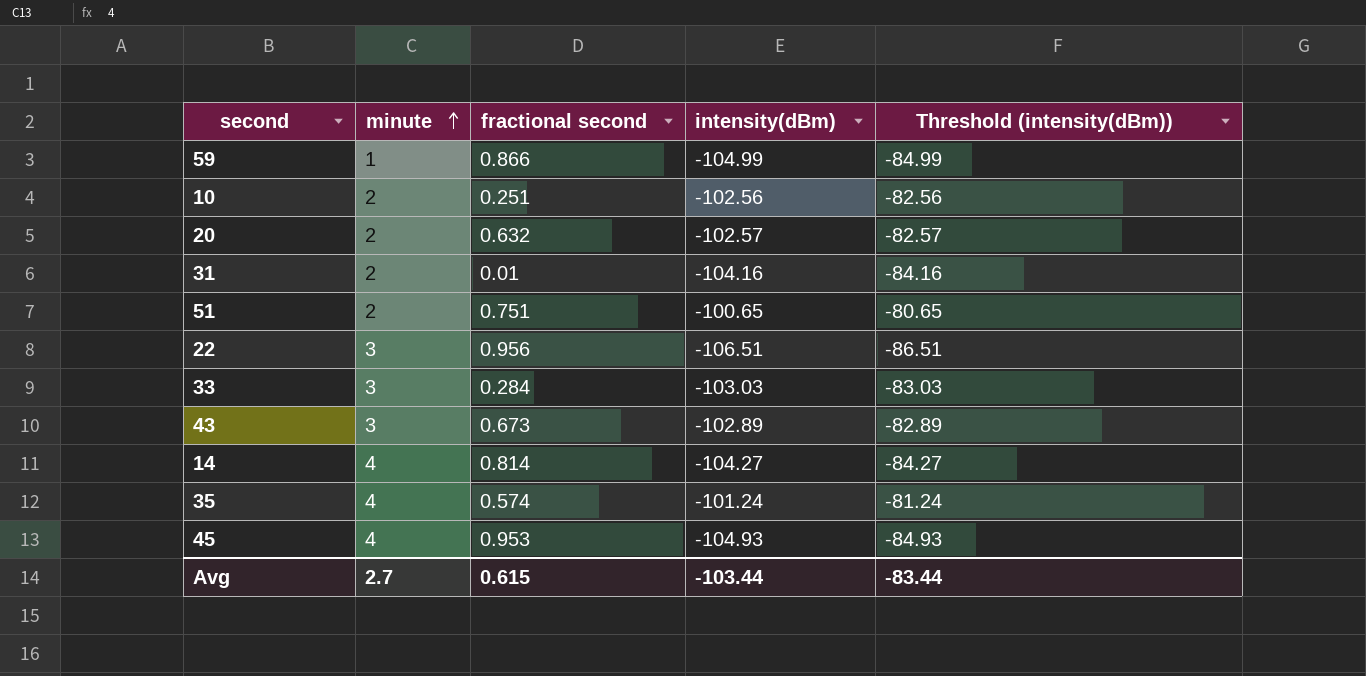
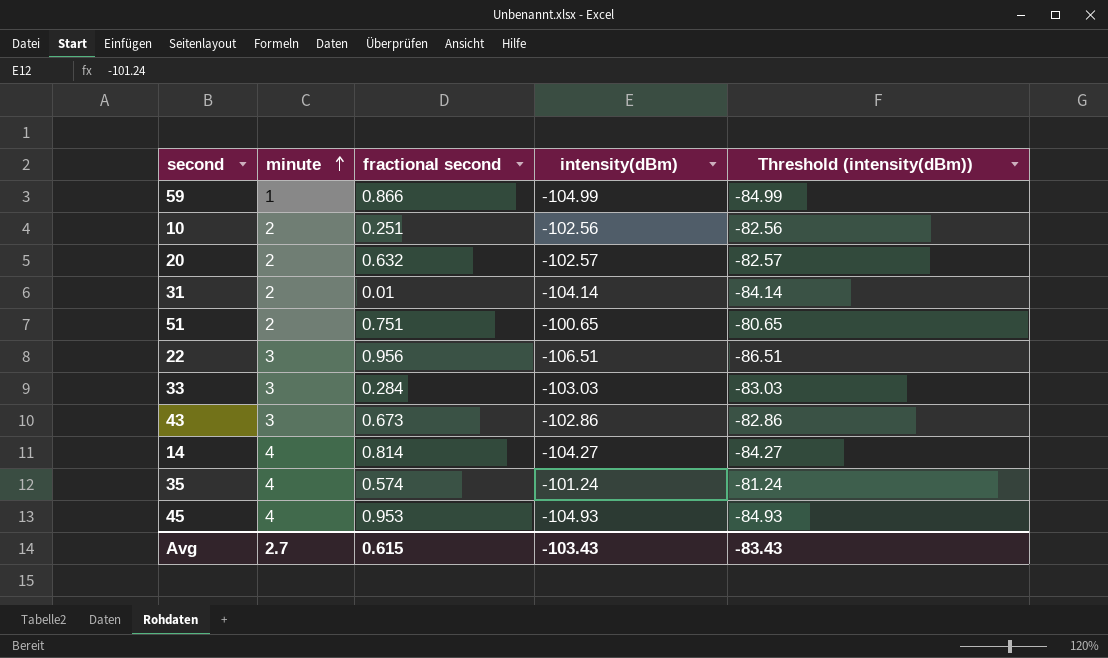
31 | intensity(dBm): -104.16 -> -104.14
31 | Threshold (intensity(dBm)): -84.16 -> -84.14
43 | intensity(dBm): -102.89 -> -102.86
43 | Threshold (intensity(dBm)): -82.89 -> -82.86
Avg | intensity(dBm): -103.44 -> -103.43
Avg | Threshold (intensity(dBm)): -83.44 -> -83.43

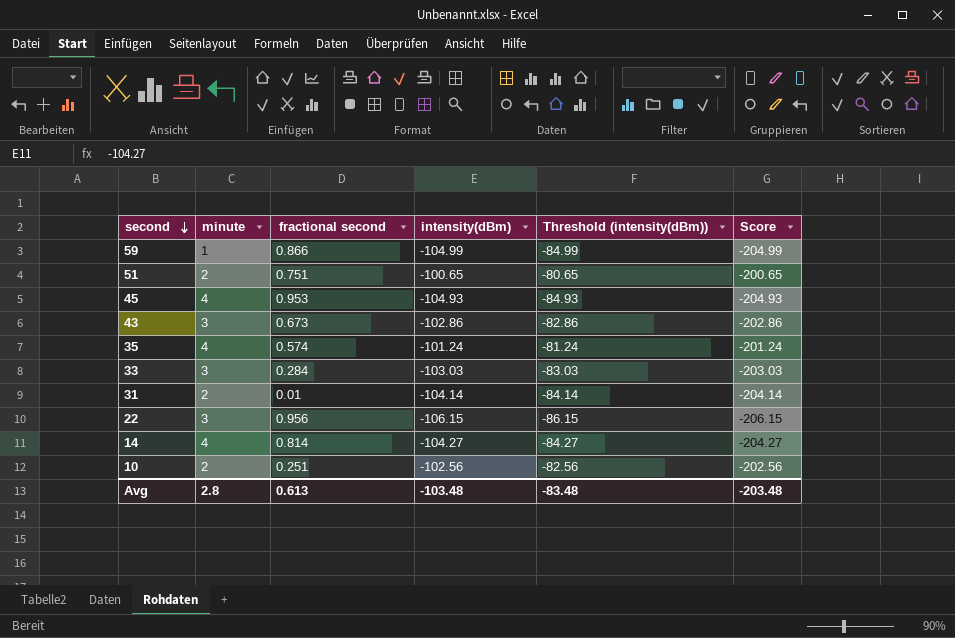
row order: minute ascending -> second descending
column Score | formula: none -> [intensity(dBm)] - 100
row 20: 2 | 0.632 | -102.57 | -82.57 -> none
22 | intensity(dBm): -106.51 -> -106.15
22 | Threshold (intensity(dBm)): -86.51 -> -86.15
Avg | minute: 2.7 -> 2.8
Avg | fractional second: 0.615 -> 0.613
Avg | intensity(dBm): -103.43 -> -103.48
Avg | Threshold (intensity(dBm)): -83.43 -> -83.48

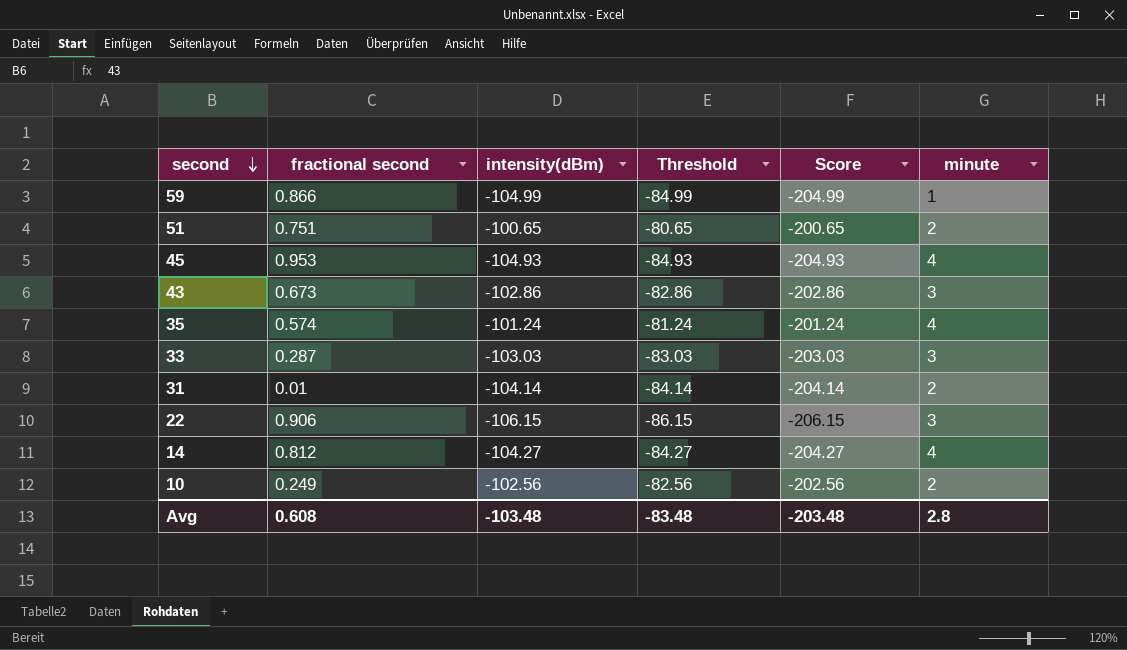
column name: Threshold (intensity(dBm)) -> Threshold
column minute | position: 2 -> 6
33 | fractional second: 0.284 -> 0.287
22 | fractional second: 0.956 -> 0.906
14 | fractional second: 0.814 -> 0.812
10 | fractional second: 0.251 -> 0.249
Avg | fractional second: 0.613 -> 0.608

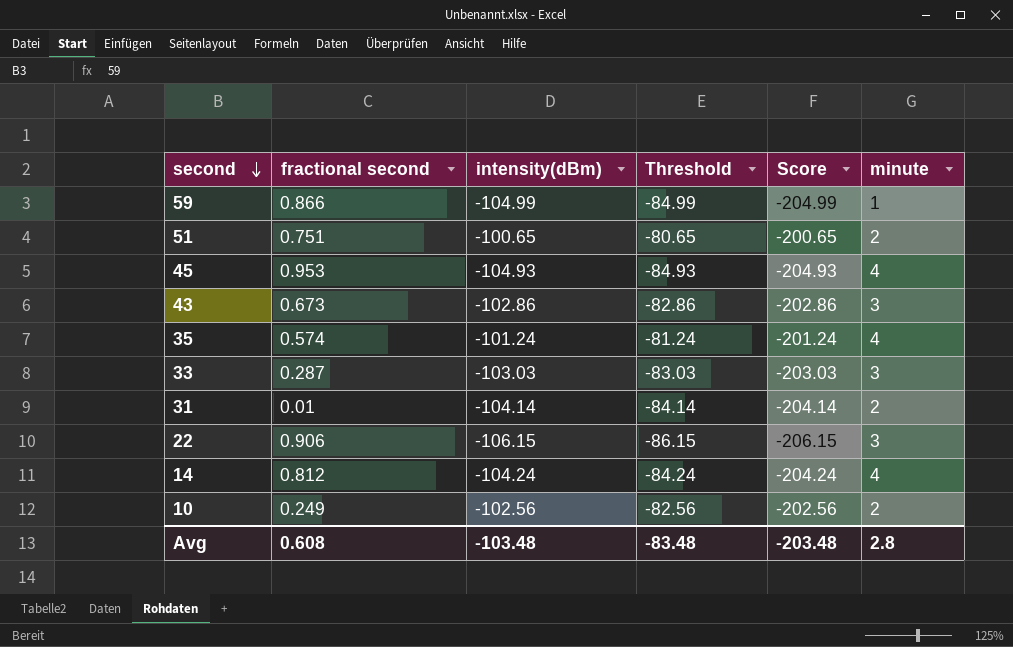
14 | intensity(dBm): -104.27 -> -104.24
14 | Threshold: -84.27 -> -84.24
14 | Score: -204.27 -> -204.24

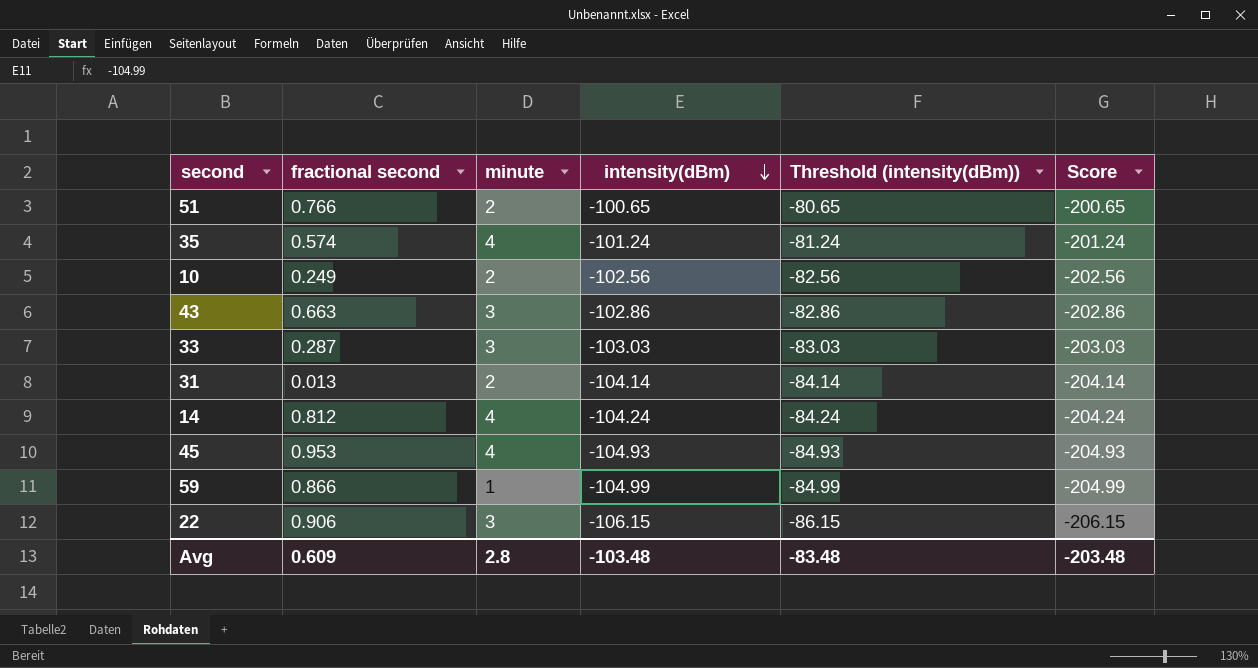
row order: second descending -> intensity(dBm) descending
column minute | position: 6 -> 3
column name: Threshold -> Threshold (intensity(dBm))
51 | fractional second: 0.751 -> 0.766
43 | fractional second: 0.673 -> 0.663
31 | fractional second: 0.01 -> 0.013
Avg | fractional second: 0.608 -> 0.609

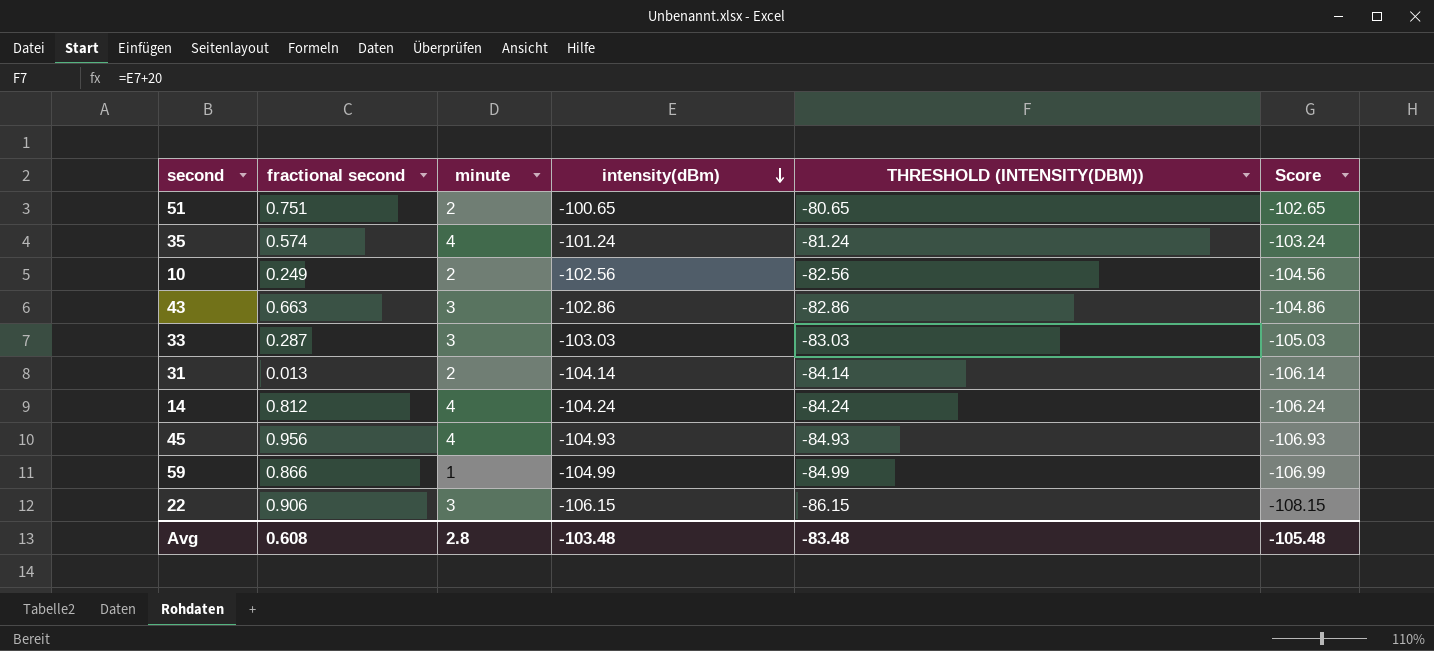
column name: Threshold (intensity(dBm)) -> THRESHOLD (INTENSITY(DBM))
column Score | formula: [intensity(dBm)] - 100 -> [intensity(dBm)] - 2
51 | fractional second: 0.766 -> 0.751
45 | fractional second: 0.953 -> 0.956
Avg | fractional second: 0.609 -> 0.608
Avg | Score: -203.48 -> -105.48

